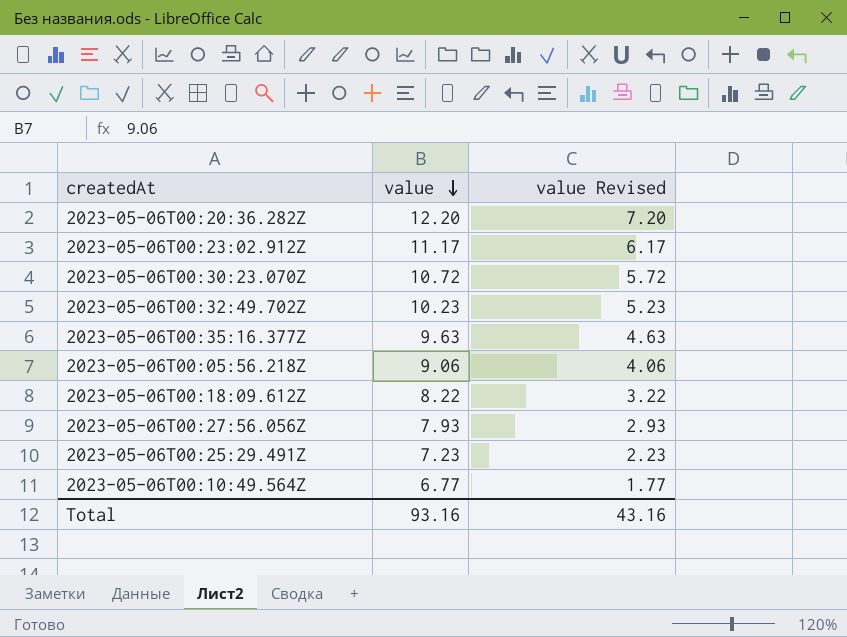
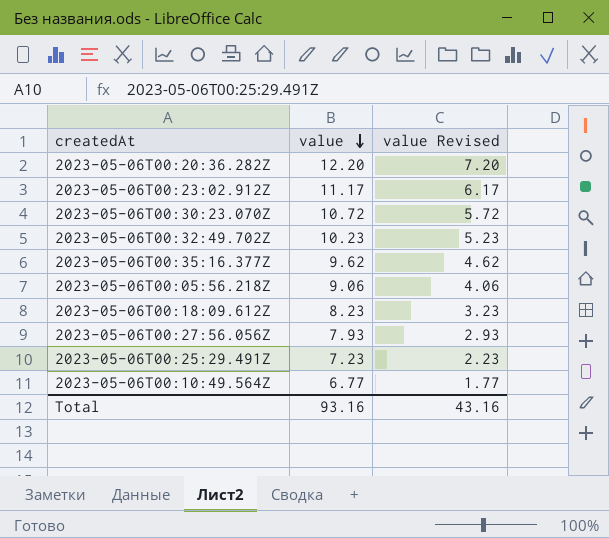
2023-05-06T00:35:16.377Z | value: 9.63 -> 9.62
2023-05-06T00:35:16.377Z | value Revised: 4.63 -> 4.62
2023-05-06T00:18:09.612Z | value: 8.22 -> 8.23
2023-05-06T00:18:09.612Z | value Revised: 3.22 -> 3.23

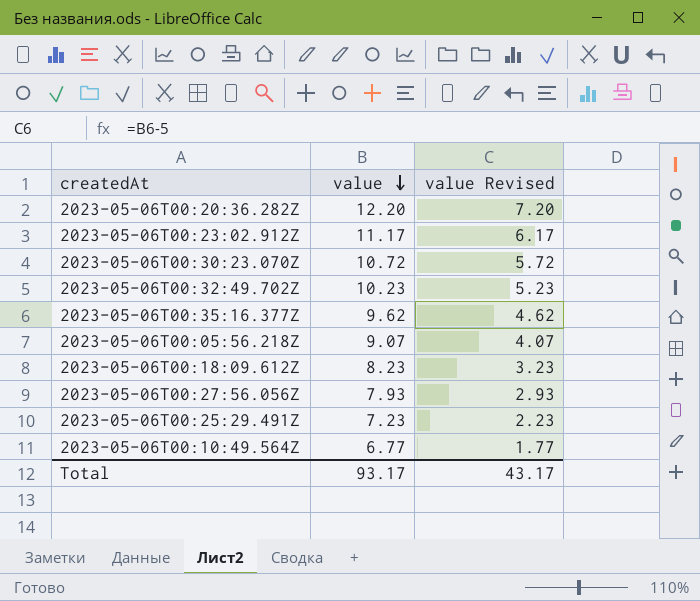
2023-05-06T00:05:56.218Z | value: 9.06 -> 9.07
2023-05-06T00:05:56.218Z | value Revised: 4.06 -> 4.07
Total | value: 93.16 -> 93.17
Total | value Revised: 43.16 -> 43.17

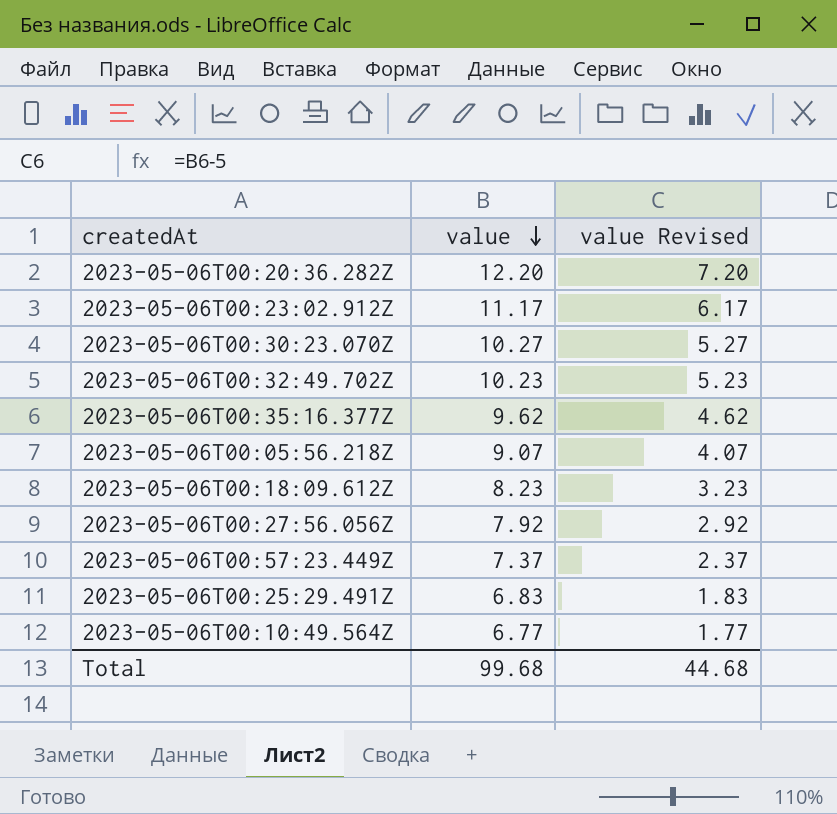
2023-05-06T00:30:23.070Z | value: 10.72 -> 10.27
2023-05-06T00:30:23.070Z | value Revised: 5.72 -> 5.27
2023-05-06T00:27:56.056Z | value: 7.93 -> 7.92
2023-05-06T00:27:56.056Z | value Revised: 2.93 -> 2.92
row 2023-05-06T00:57:23.449Z: none -> 7.37 | 2.37
2023-05-06T00:25:29.491Z | value: 7.23 -> 6.83
2023-05-06T00:25:29.491Z | value Revised: 2.23 -> 1.83
Total | value: 93.17 -> 99.68
Total | value Revised: 43.17 -> 44.68

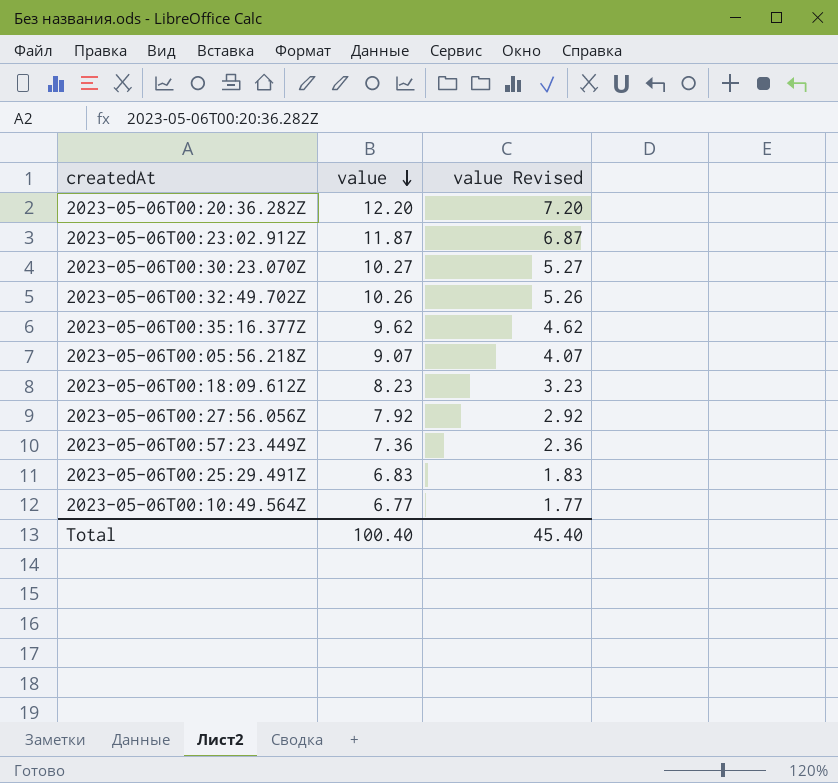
2023-05-06T00:23:02.912Z | value: 11.17 -> 11.87
2023-05-06T00:23:02.912Z | value Revised: 6.17 -> 6.87
2023-05-06T00:32:49.702Z | value: 10.23 -> 10.26
2023-05-06T00:32:49.702Z | value Revised: 5.23 -> 5.26
2023-05-06T00:57:23.449Z | value: 7.37 -> 7.36
2023-05-06T00:57:23.449Z | value Revised: 2.37 -> 2.36
Total | value: 99.68 -> 100.40
Total | value Revised: 44.68 -> 45.40

